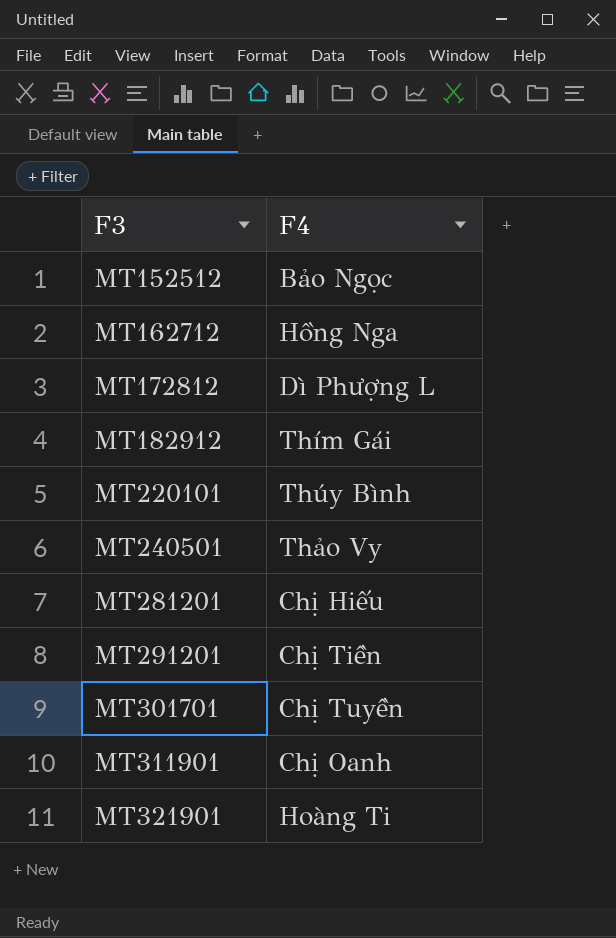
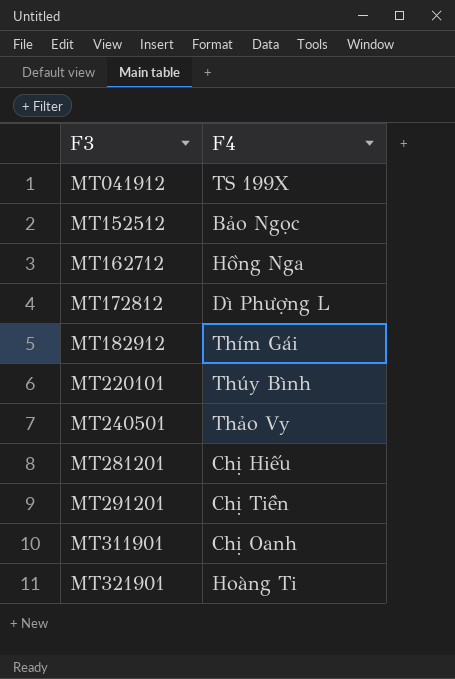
row MT301701: Chị Tuyền -> none
row MT041912: none -> TS 199X

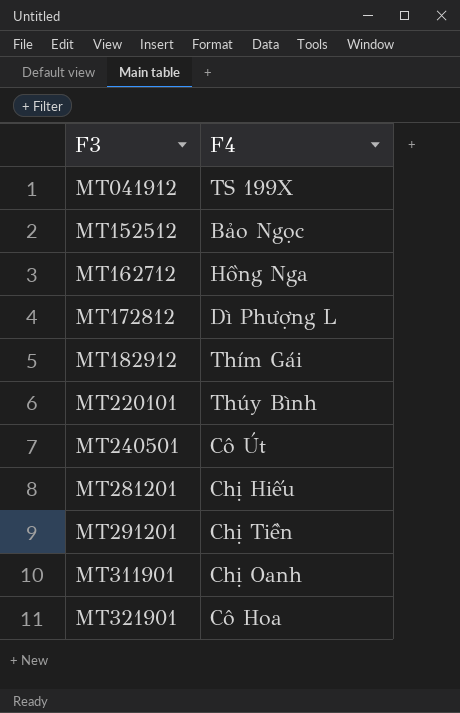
MT240501 | F4: Thảo Vy -> Cô Út
MT321901 | F4: Hoàng Ti -> Cô Hoa

